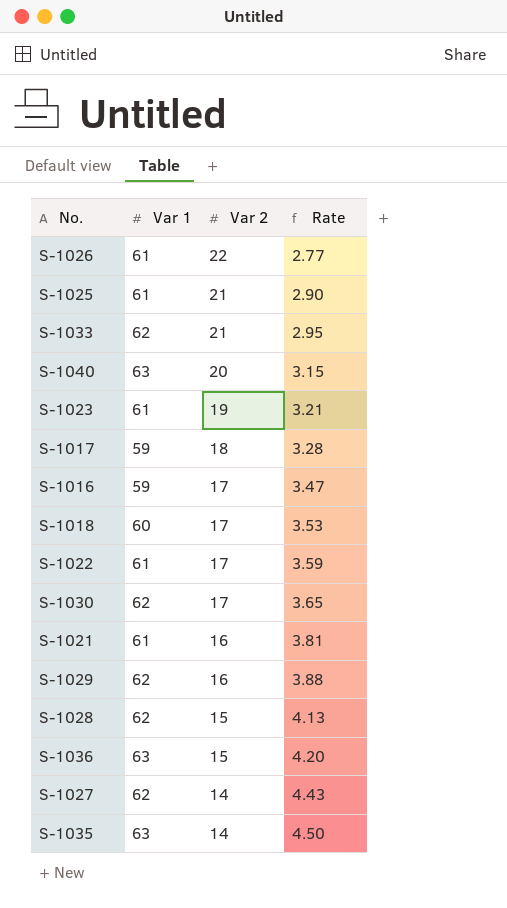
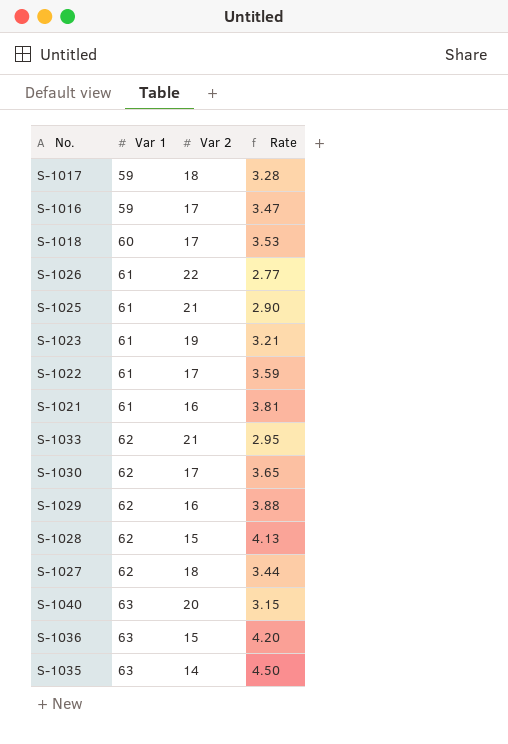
row order: Var 2 descending -> Var 1 ascending
S-1027 | Var 2: 14 -> 18
S-1027 | Rate: 4.43 -> 3.44

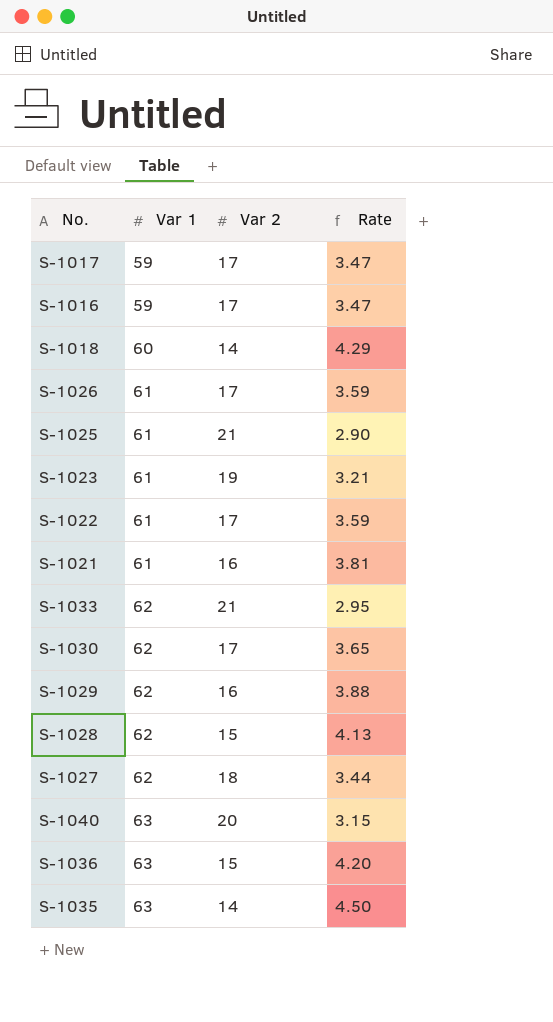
S-1017 | Var 2: 18 -> 17
S-1017 | Rate: 3.28 -> 3.47
S-1018 | Var 2: 17 -> 14
S-1018 | Rate: 3.53 -> 4.29
S-1026 | Var 2: 22 -> 17
S-1026 | Rate: 2.77 -> 3.59

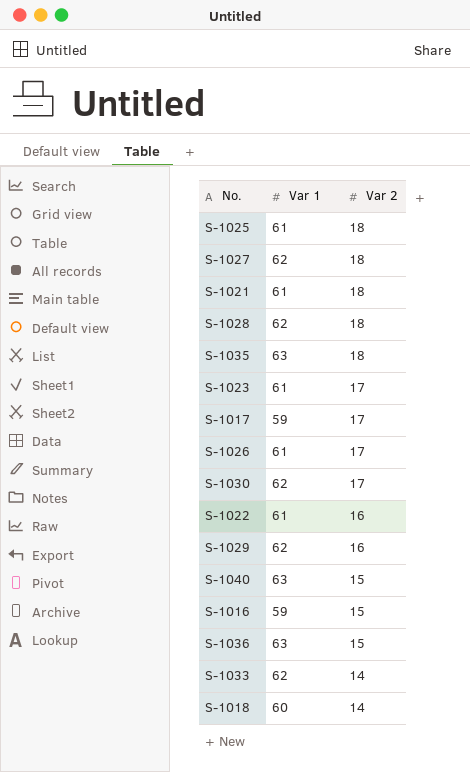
row order: Var 1 ascending -> Var 2 descending
column Rate | formula: [Var 1] / [Var 2] -> none
S-1025 | Var 2: 21 -> 18
S-1021 | Var 2: 16 -> 18
S-1028 | Var 2: 15 -> 18
S-1035 | Var 2: 14 -> 18
S-1023 | Var 2: 19 -> 17
S-1022 | Var 2: 17 -> 16
S-1040 | Var 2: 20 -> 15
S-1016 | Var 2: 17 -> 15
S-1033 | Var 2: 21 -> 14

